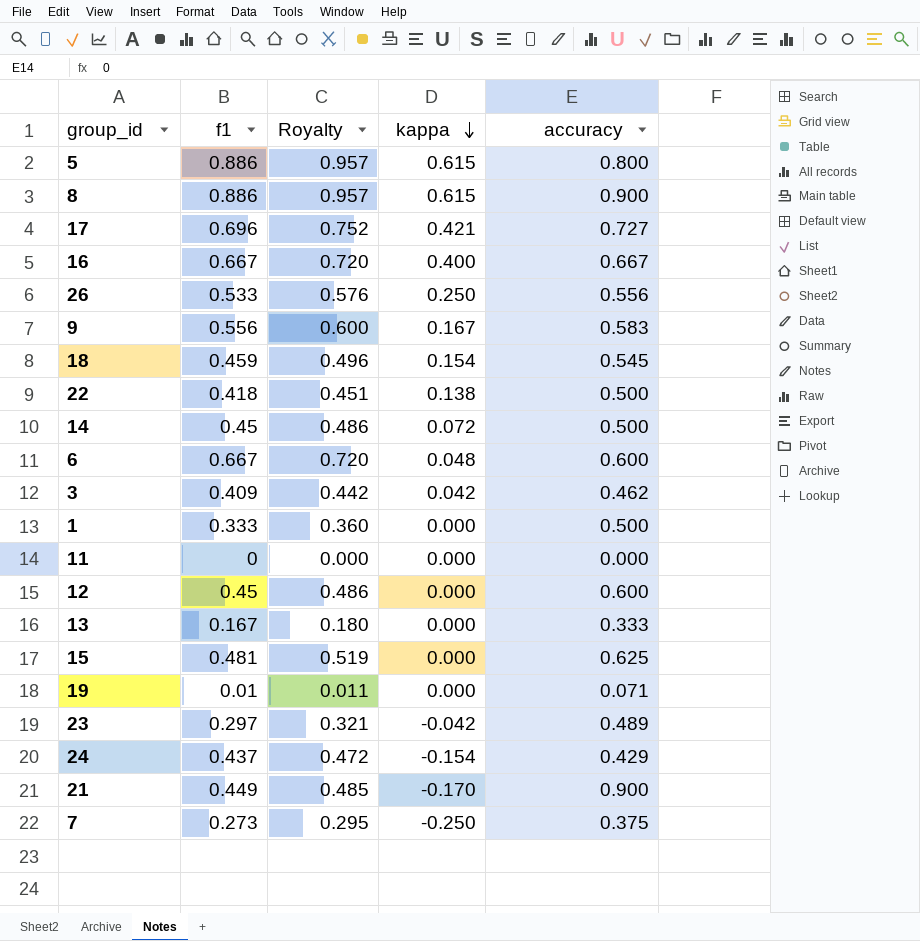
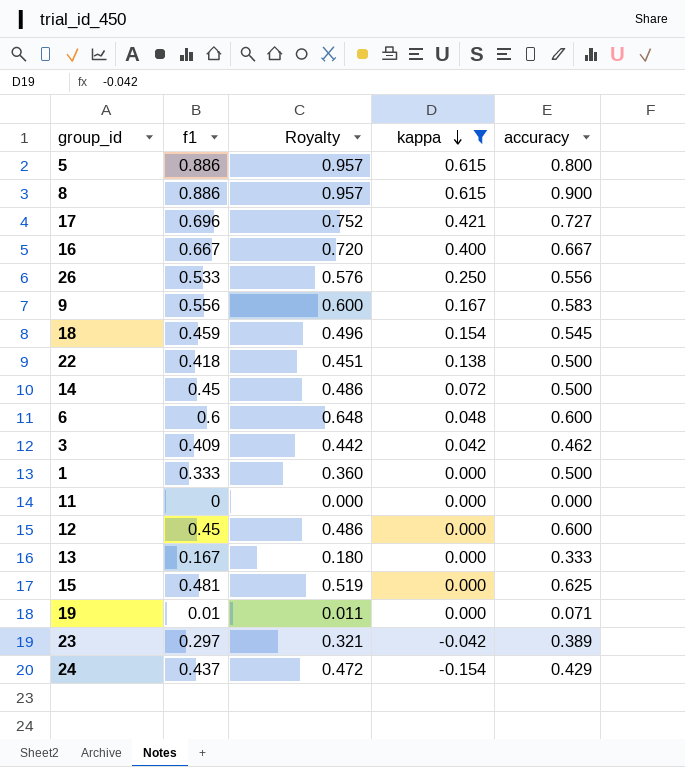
filter: none -> kappa >= -0.154
6 | f1: 0.667 -> 0.6
6 | Royalty: 0.720 -> 0.648
23 | accuracy: 0.489 -> 0.389

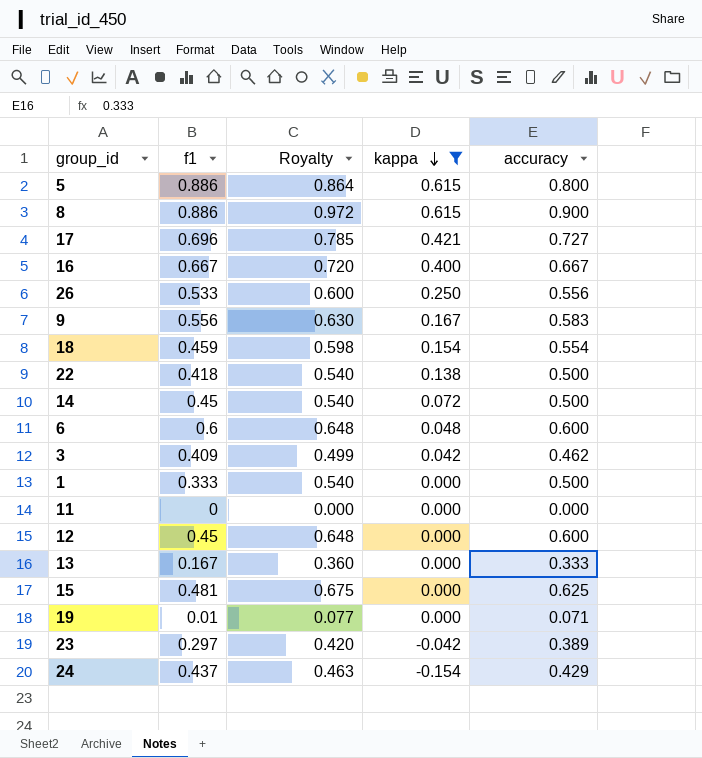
column Royalty | formula: [f1] * 1.08 -> [accuracy] * 1.08
18 | accuracy: 0.545 -> 0.554

